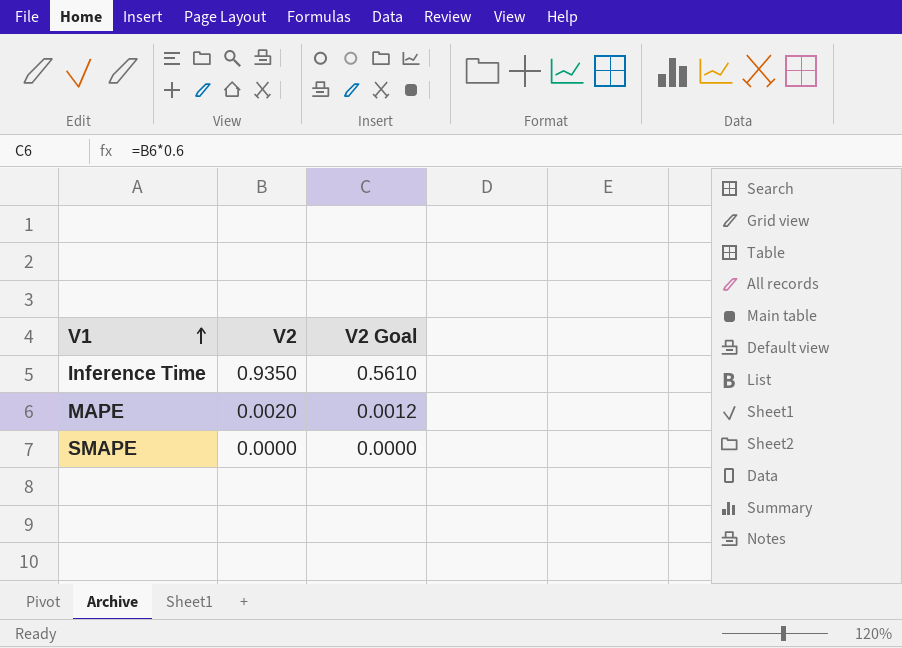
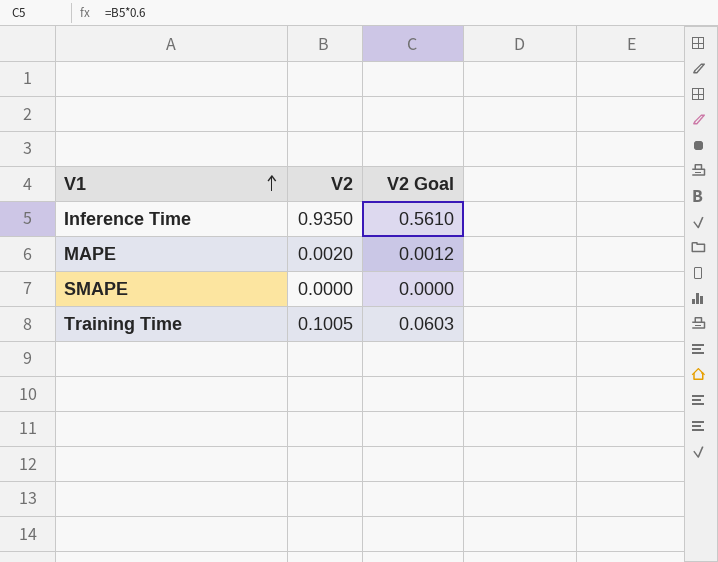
row Training Time: none -> 0.1005 | 0.0603

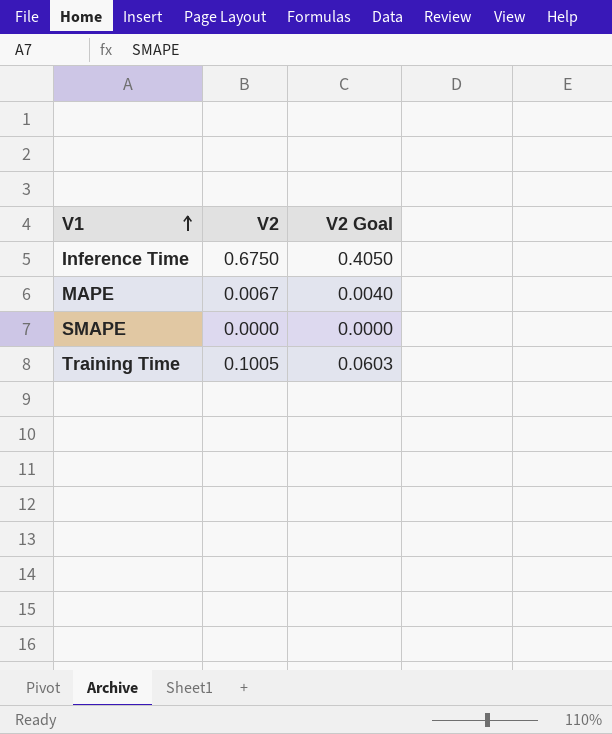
Inference Time | V2: 0.9350 -> 0.6750
Inference Time | V2 Goal: 0.5610 -> 0.4050
MAPE | V2: 0.0020 -> 0.0067
MAPE | V2 Goal: 0.0012 -> 0.0040

